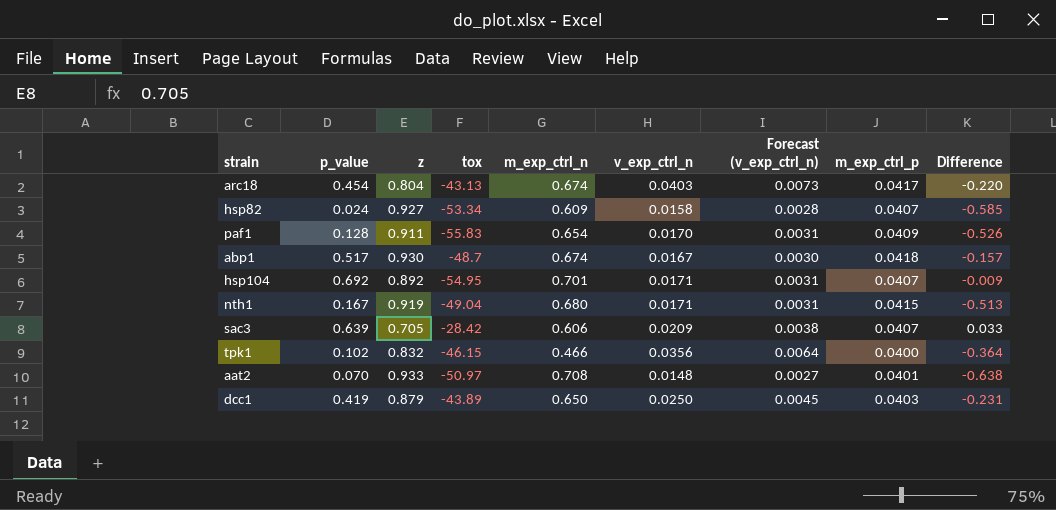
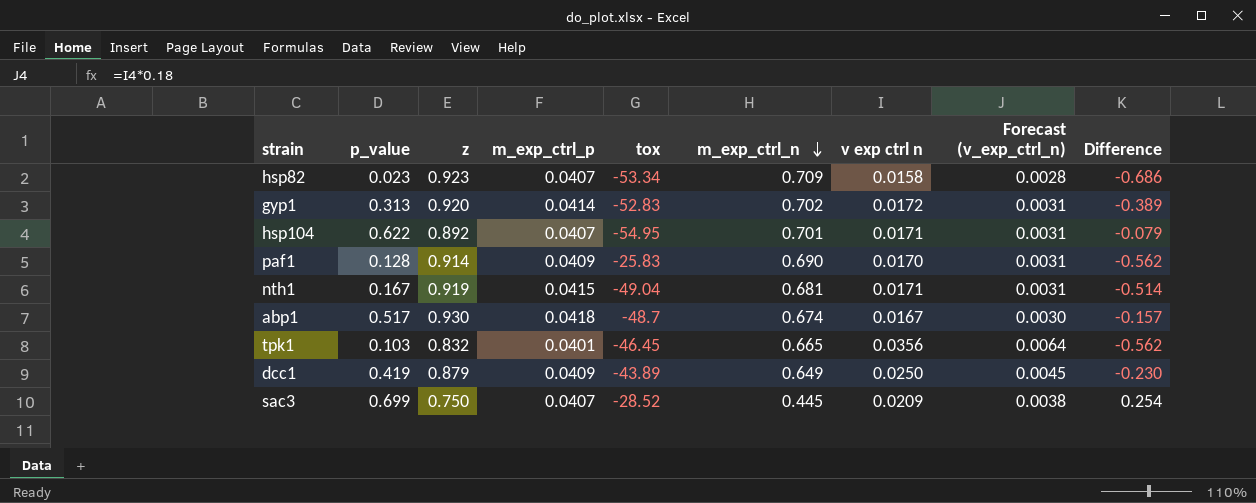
row order: none -> m_exp_ctrl_n descending
column m_exp_ctrl_p | position: 8 -> 4
column name: v_exp_ctrl_n -> v exp ctrl n
row arc18: 0.454 | 0.804 | -43.13 | 0.674 | 0.0403 | 0.0073 | 0.0417 | -0.220 -> none
row aat2: 0.070 | 0.933 | -50.97 | 0.708 | 0.0148 | 0.0027 | 0.0401 | -0.638 -> none
hsp82 | p_value: 0.024 -> 0.023
hsp82 | z: 0.927 -> 0.923
hsp82 | m_exp_ctrl_n: 0.609 -> 0.709
hsp82 | Difference: -0.585 -> -0.686
row gyp1: none -> 0.313 | 0.920 | 0.0414 | -52.83 | 0.702 | 0.0172 | 0.0031 | -0.389
hsp104 | p_value: 0.692 -> 0.622
hsp104 | Difference: -0.009 -> -0.079
paf1 | z: 0.911 -> 0.914
paf1 | tox: -55.83 -> -25.83
paf1 | m_exp_ctrl_n: 0.654 -> 0.690
paf1 | Difference: -0.526 -> -0.562
nth1 | m_exp_ctrl_n: 0.680 -> 0.681
nth1 | Difference: -0.513 -> -0.514
tpk1 | p_value: 0.102 -> 0.103
tpk1 | m_exp_ctrl_p: 0.0400 -> 0.0401
tpk1 | tox: -46.15 -> -46.45
tpk1 | m_exp_ctrl_n: 0.466 -> 0.665
tpk1 | Difference: -0.364 -> -0.562
dcc1 | m_exp_ctrl_p: 0.0403 -> 0.0409
dcc1 | m_exp_ctrl_n: 0.650 -> 0.649
dcc1 | Difference: -0.231 -> -0.230
sac3 | p_value: 0.639 -> 0.699
sac3 | z: 0.705 -> 0.750
sac3 | tox: -28.42 -> -28.52
sac3 | m_exp_ctrl_n: 0.606 -> 0.445
sac3 | Difference: 0.033 -> 0.254

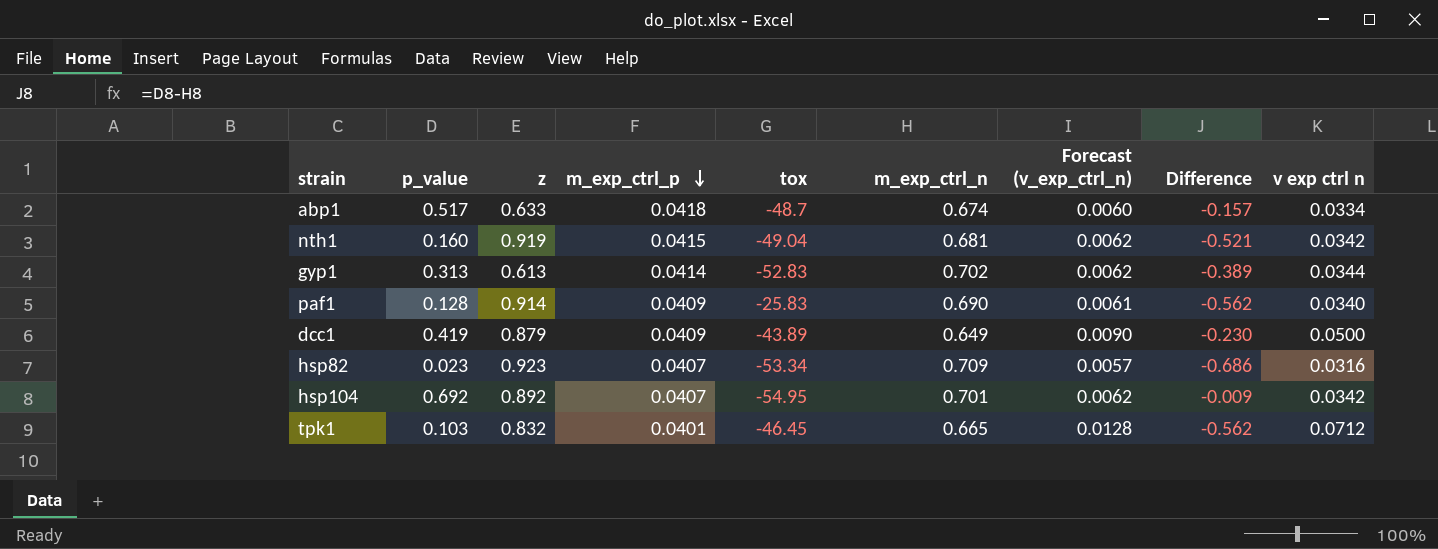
row order: m_exp_ctrl_n descending -> m_exp_ctrl_p descending
column v exp ctrl n | position: 7 -> 9
row sac3: 0.699 | 0.750 | 0.0407 | -28.52 | 0.445 | 0.0209 | 0.0038 | 0.254 -> none
abp1 | z: 0.930 -> 0.633
abp1 | Forecast (v_exp_ctrl_n): 0.0030 -> 0.0060
abp1 | v exp ctrl n: 0.0167 -> 0.0334
nth1 | p_value: 0.167 -> 0.160
nth1 | Forecast (v_exp_ctrl_n): 0.0031 -> 0.0062
nth1 | Difference: -0.514 -> -0.521
nth1 | v exp ctrl n: 0.0171 -> 0.0342
gyp1 | z: 0.920 -> 0.613
gyp1 | Forecast (v_exp_ctrl_n): 0.0031 -> 0.0062
gyp1 | v exp ctrl n: 0.0172 -> 0.0344
paf1 | Forecast (v_exp_ctrl_n): 0.0031 -> 0.0061
paf1 | v exp ctrl n: 0.0170 -> 0.0340
dcc1 | Forecast (v_exp_ctrl_n): 0.0045 -> 0.0090
dcc1 | v exp ctrl n: 0.0250 -> 0.0500
hsp82 | Forecast (v_exp_ctrl_n): 0.0028 -> 0.0057
hsp82 | v exp ctrl n: 0.0158 -> 0.0316
hsp104 | p_value: 0.622 -> 0.692
hsp104 | Forecast (v_exp_ctrl_n): 0.0031 -> 0.0062
hsp104 | Difference: -0.079 -> -0.009
hsp104 | v exp ctrl n: 0.0171 -> 0.0342
tpk1 | Forecast (v_exp_ctrl_n): 0.0064 -> 0.0128
tpk1 | v exp ctrl n: 0.0356 -> 0.0712

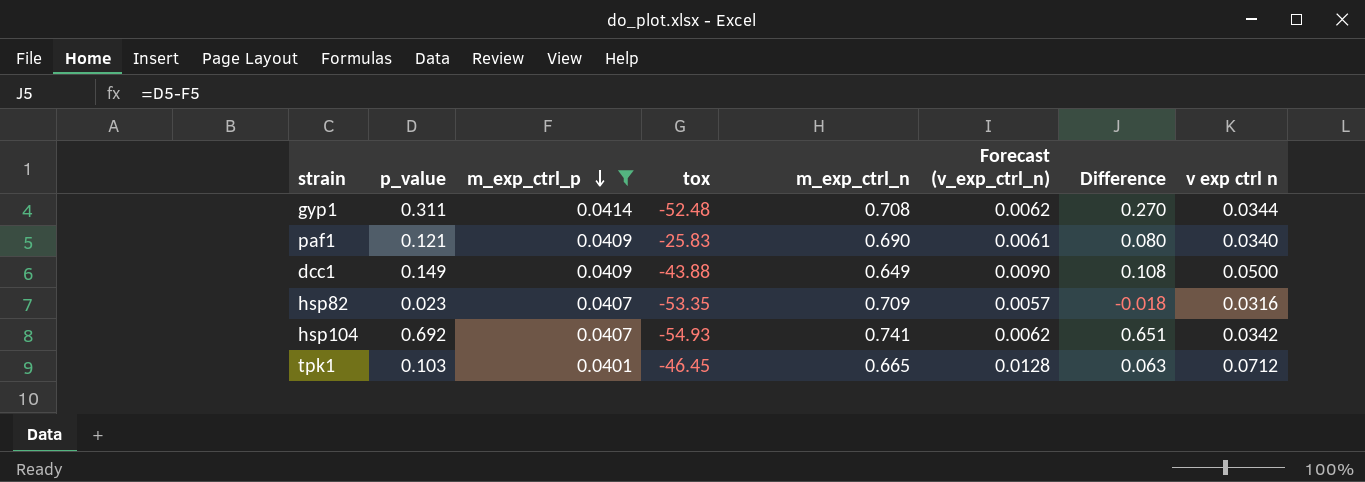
filter: none -> m_exp_ctrl_p <= 0.0414
column z | position: 3 -> none
column Difference | formula: [p_value] - [m_exp_ctrl_n] -> [p_value] - [m_exp_ctrl_p]
gyp1 | p_value: 0.313 -> 0.311
gyp1 | tox: -52.83 -> -52.48
gyp1 | m_exp_ctrl_n: 0.702 -> 0.708
paf1 | p_value: 0.128 -> 0.121
dcc1 | p_value: 0.419 -> 0.149
dcc1 | tox: -43.89 -> -43.88
hsp82 | tox: -53.34 -> -53.35
hsp104 | tox: -54.95 -> -54.93
hsp104 | m_exp_ctrl_n: 0.701 -> 0.741

